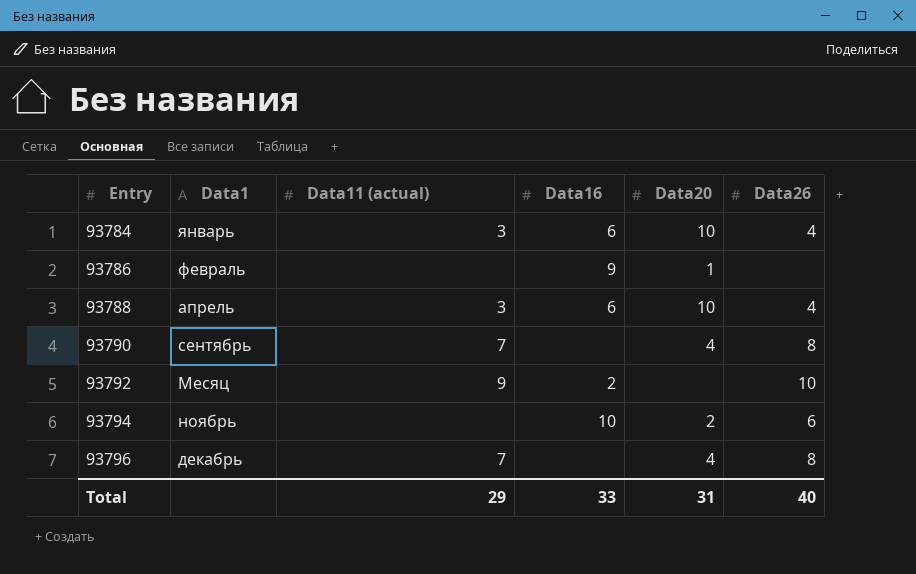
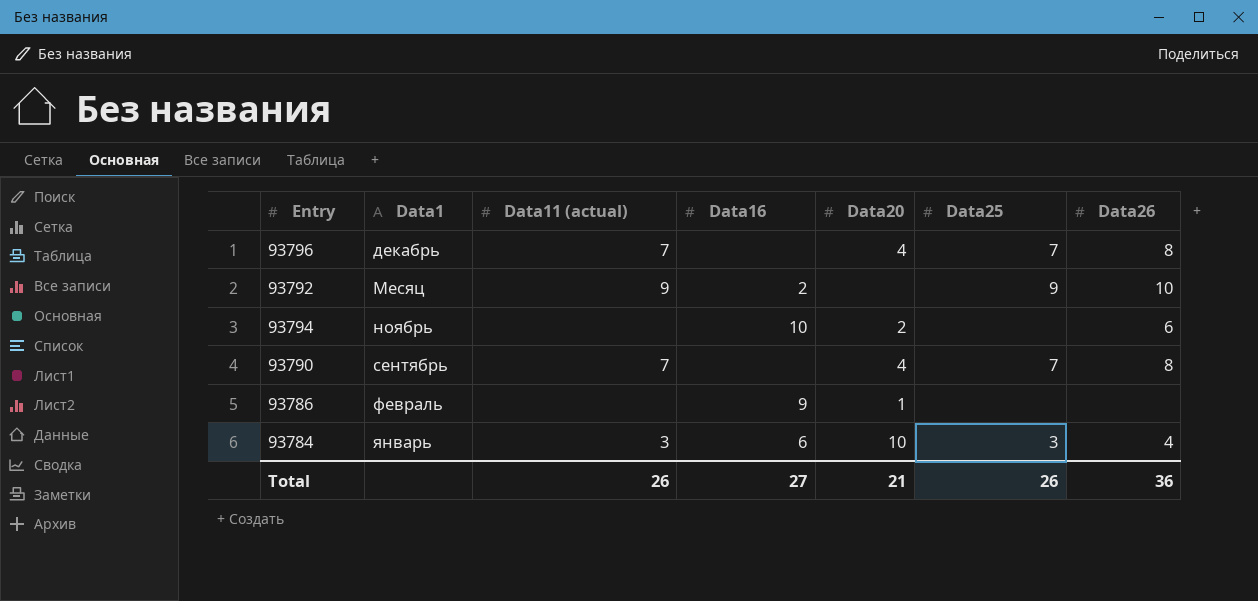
row order: Entry ascending -> Data1 ascending
column Data25 | position: none -> 6
row 93788: апрель | 3 | 6 | 10 | 4 -> none
Total | Data11 (actual): 29 -> 26
Total | Data16: 33 -> 27
Total | Data20: 31 -> 21
Total | Data26: 40 -> 36

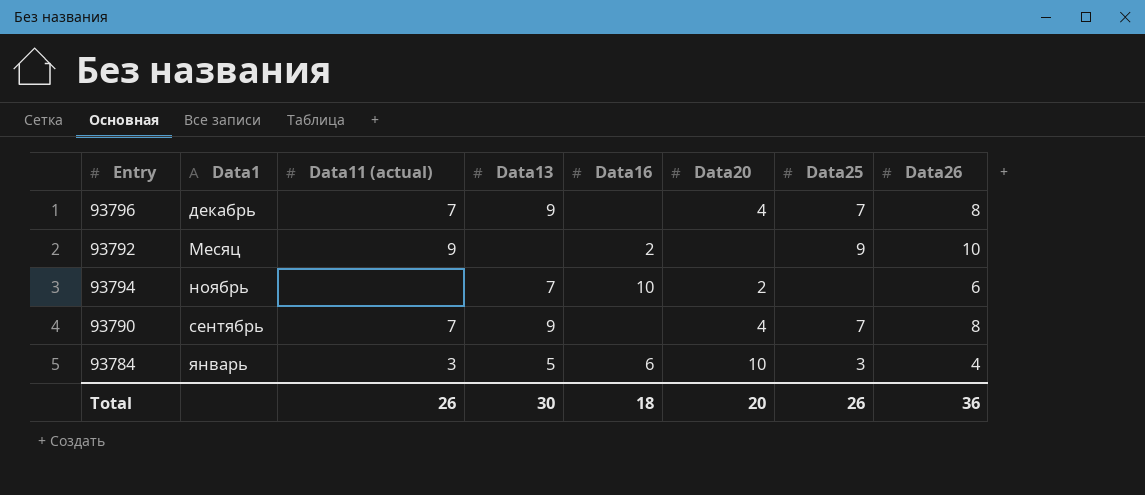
column Data13 | position: none -> 4
row 93786: февраль | none | 9 | 1 | none | none -> none
Total | Data16: 27 -> 18
Total | Data20: 21 -> 20

